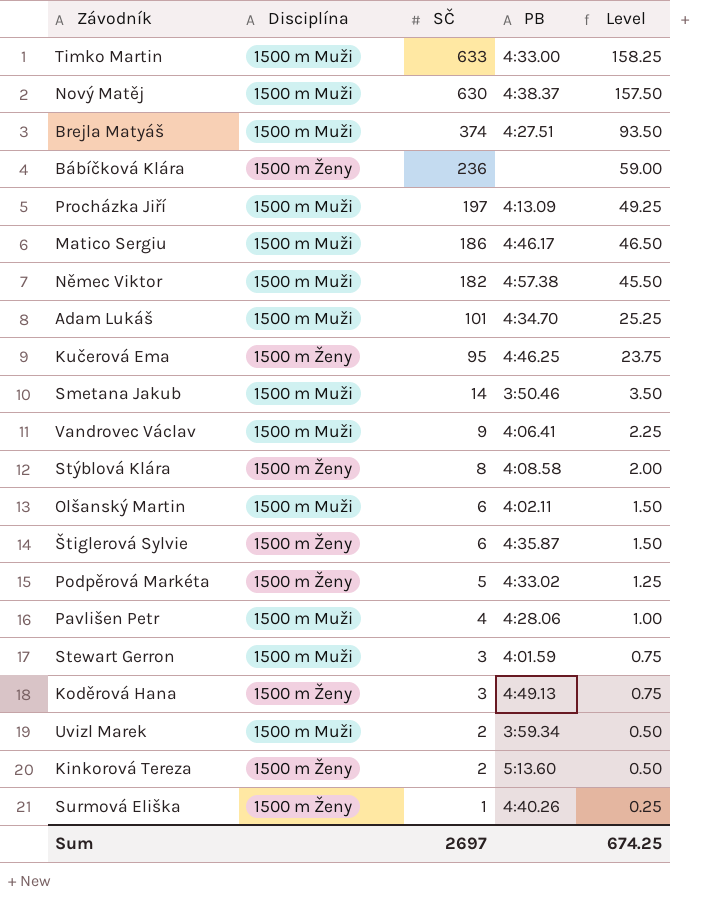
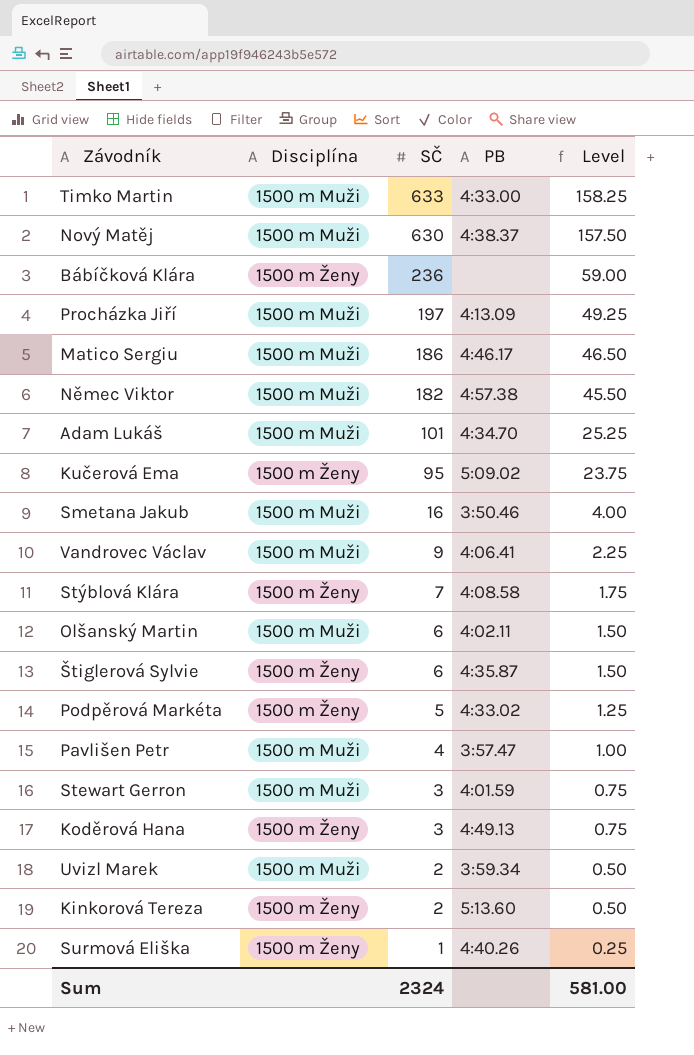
row Brejla Matyáš: 1500 m Muži | 374 | 4:27.51 | 93.50 -> none
Kučerová Ema | PB: 4:46.25 -> 5:09.02
Smetana Jakub | SČ: 14 -> 16
Smetana Jakub | Level: 3.50 -> 4.00
Stýblová Klára | SČ: 8 -> 7
Stýblová Klára | Level: 2.00 -> 1.75
Pavlišen Petr | PB: 4:28.06 -> 3:57.47
Sum | SČ: 2697 -> 2324
Sum | Level: 674.25 -> 581.00

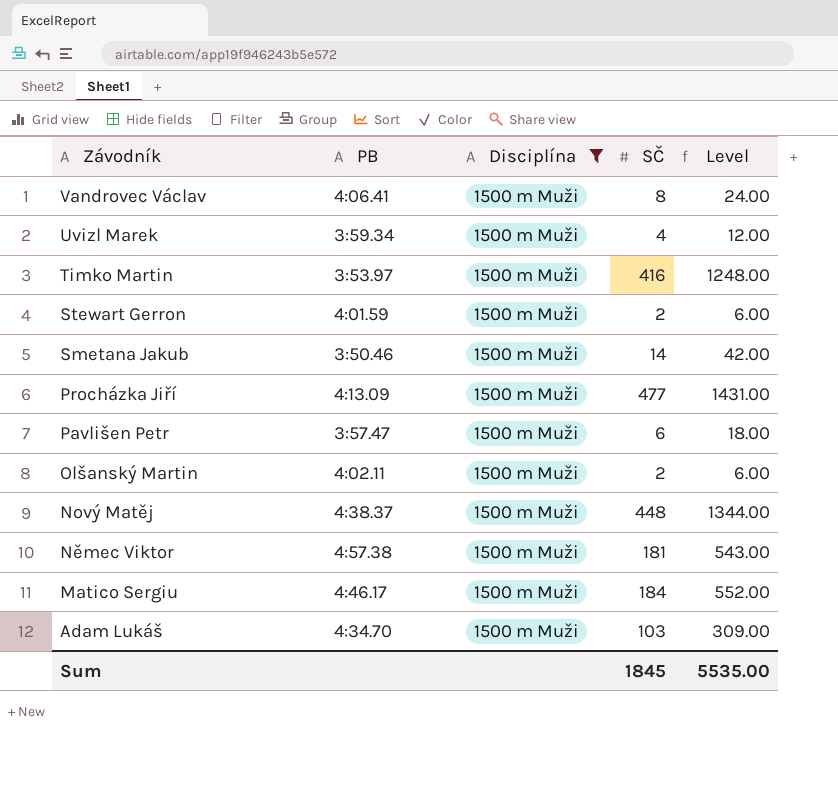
filter: none -> Disciplína = 1500 m Muži
row order: SČ descending -> Závodník descending
column PB | position: 4 -> 2
column Level | formula: [SČ] * 0.25 -> [SČ] * 3
Vandrovec Václav | SČ: 9 -> 8
Uvizl Marek | SČ: 2 -> 4
Timko Martin | PB: 4:33.00 -> 3:53.97
Timko Martin | SČ: 633 -> 416
Stewart Gerron | SČ: 3 -> 2
Smetana Jakub | SČ: 16 -> 14
Procházka Jiří | SČ: 197 -> 477
Pavlišen Petr | SČ: 4 -> 6
Olšanský Martin | SČ: 6 -> 2
Nový Matěj | SČ: 630 -> 448
Němec Viktor | SČ: 182 -> 181
Matico Sergiu | SČ: 186 -> 184
Adam Lukáš | SČ: 101 -> 103
Sum | SČ: 2324 -> 1845
Sum | Level: 581.00 -> 5535.00

